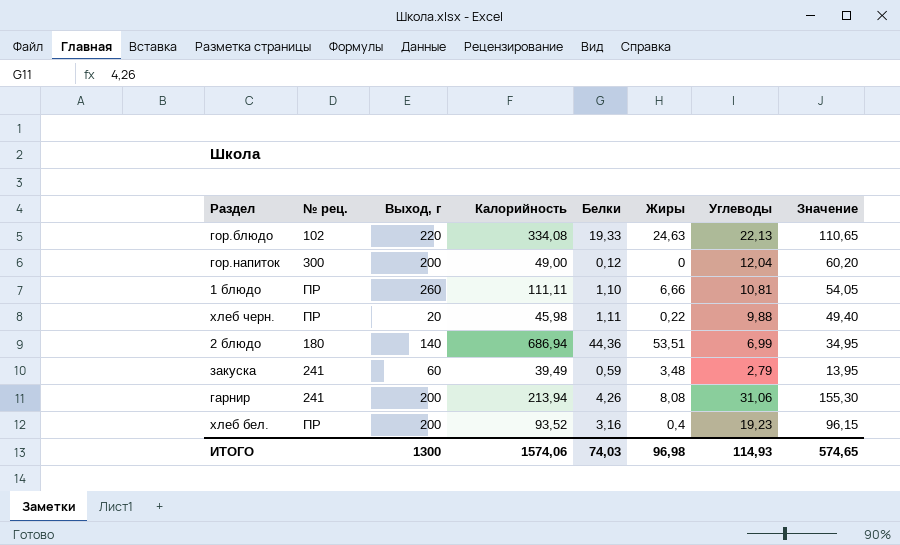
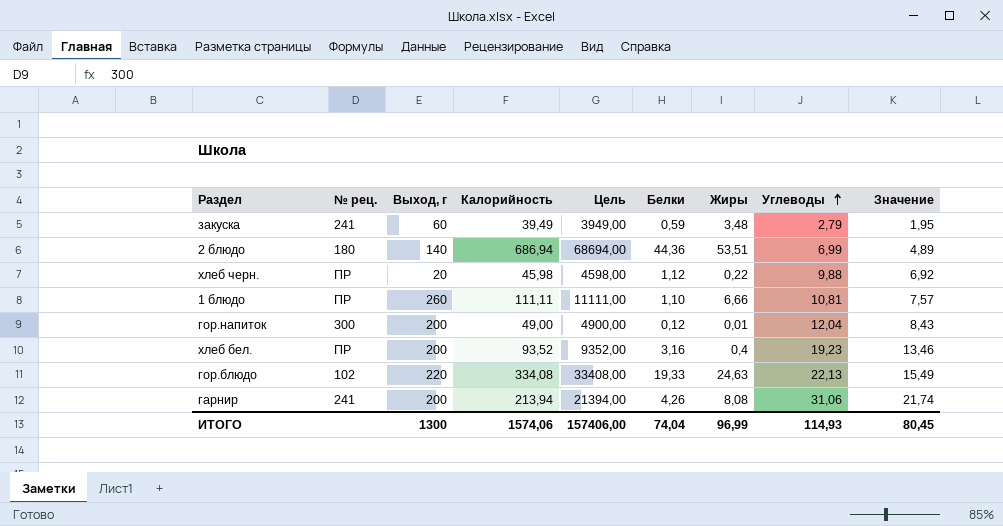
row order: none -> Углеводы ascending
column Цель | formula: none -> [Калорийность] * 100
column Значение | formula: [Углеводы] * 5 -> [Углеводы] * 0,7
хлеб черн. | Белки: 1,11 -> 1,12
гор.напиток | Жиры: 0 -> 0,01
ИТОГО | Белки: 74,03 -> 74,04
ИТОГО | Жиры: 96,98 -> 96,99
ИТОГО | Значение: 574,65 -> 80,45

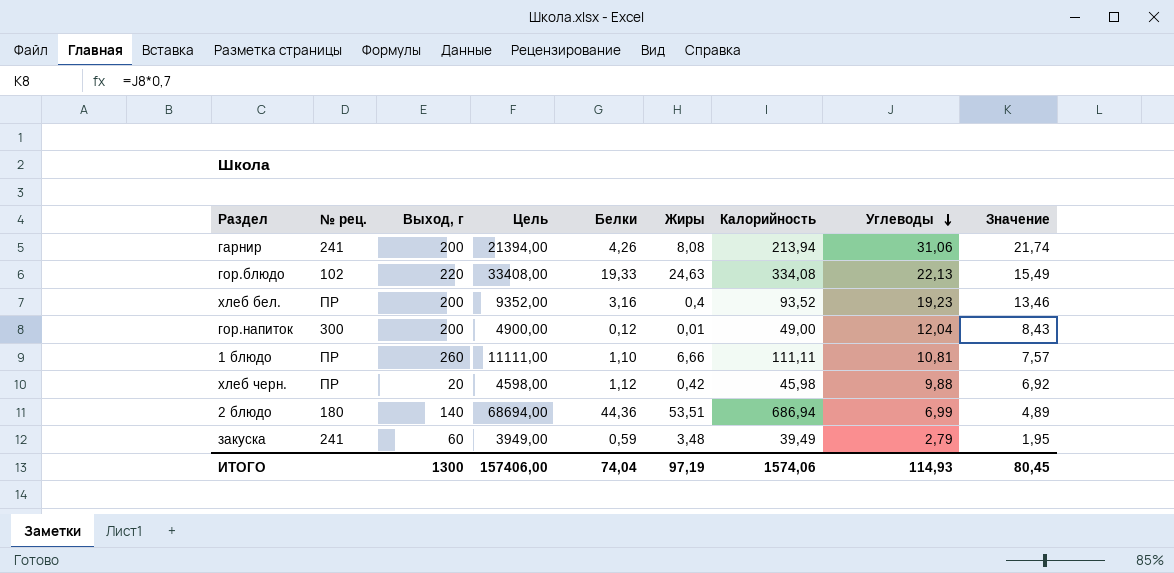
row order: Углеводы ascending -> Углеводы descending
column Калорийность | position: 4 -> 7
хлеб черн. | Жиры: 0,22 -> 0,42
ИТОГО | Жиры: 96,99 -> 97,19

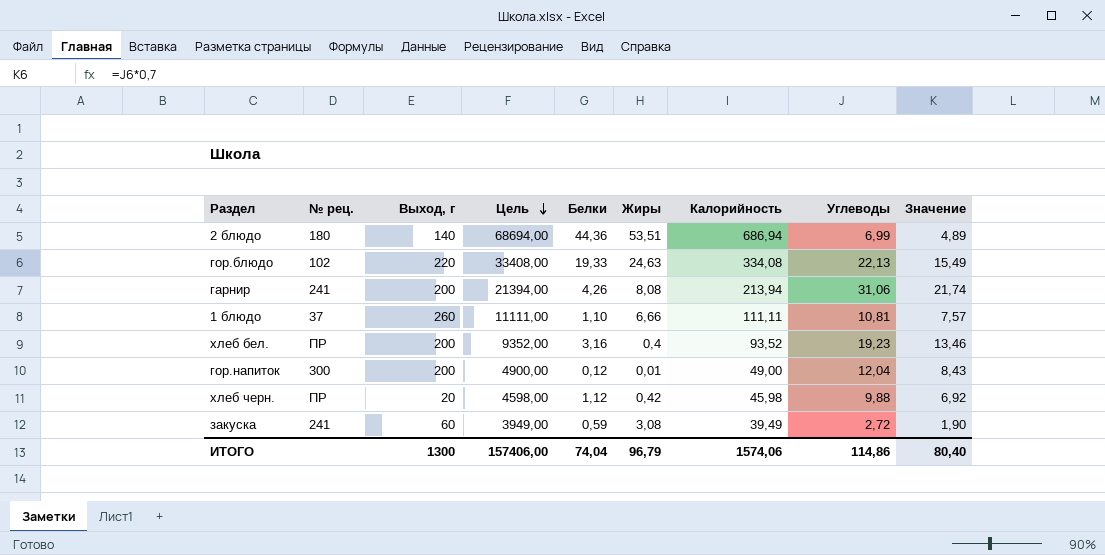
row order: Углеводы descending -> Цель descending
1 блюдо | № рец.: ПР -> 37
закуска | Жиры: 3,48 -> 3,08
закуска | Углеводы: 2,79 -> 2,72
закуска | Значение: 1,95 -> 1,90
ИТОГО | Жиры: 97,19 -> 96,79
ИТОГО | Углеводы: 114,93 -> 114,86
ИТОГО | Значение: 80,45 -> 80,40

